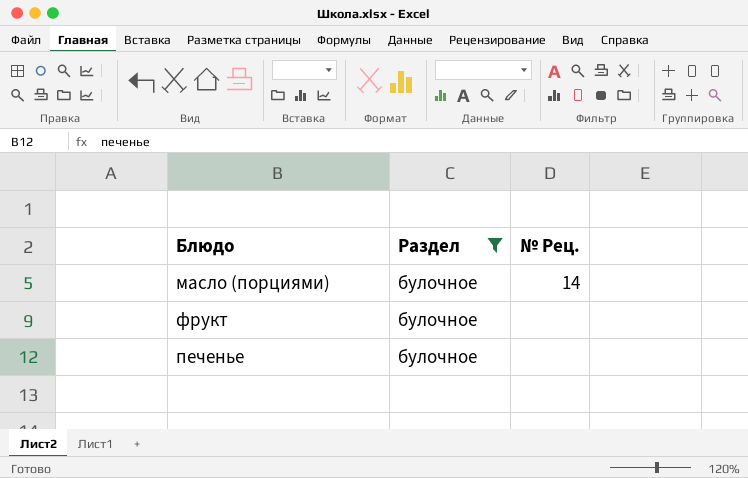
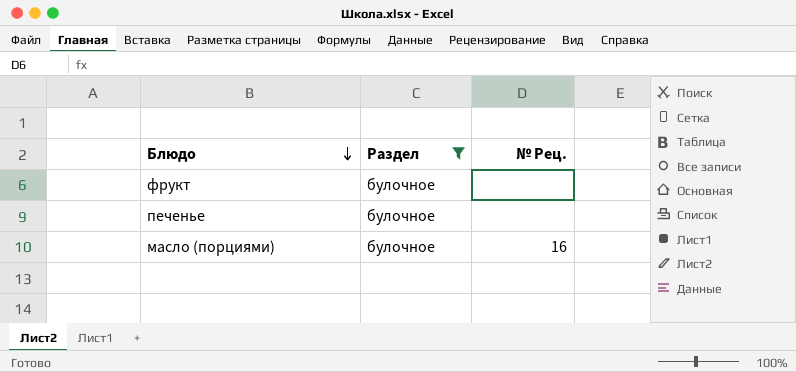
row order: none -> Блюдо descending
масло (порциями) | № Рец.: 14 -> 16

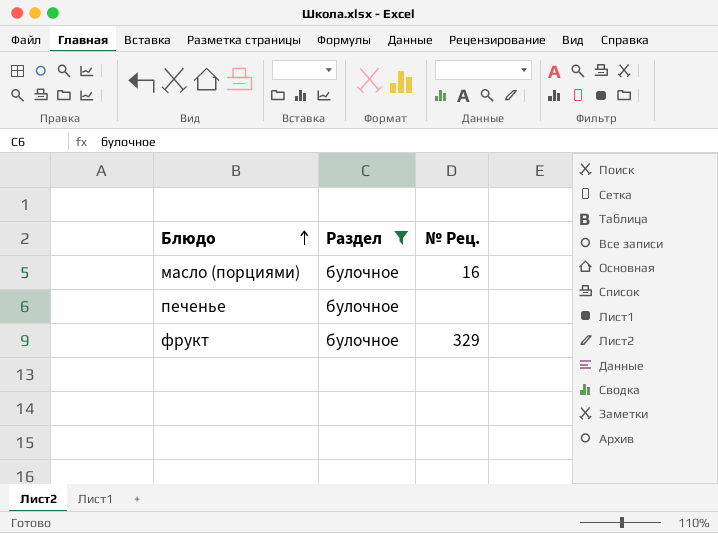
row order: Блюдо descending -> Блюдо ascending
фрукт | № Рец.: none -> 329

